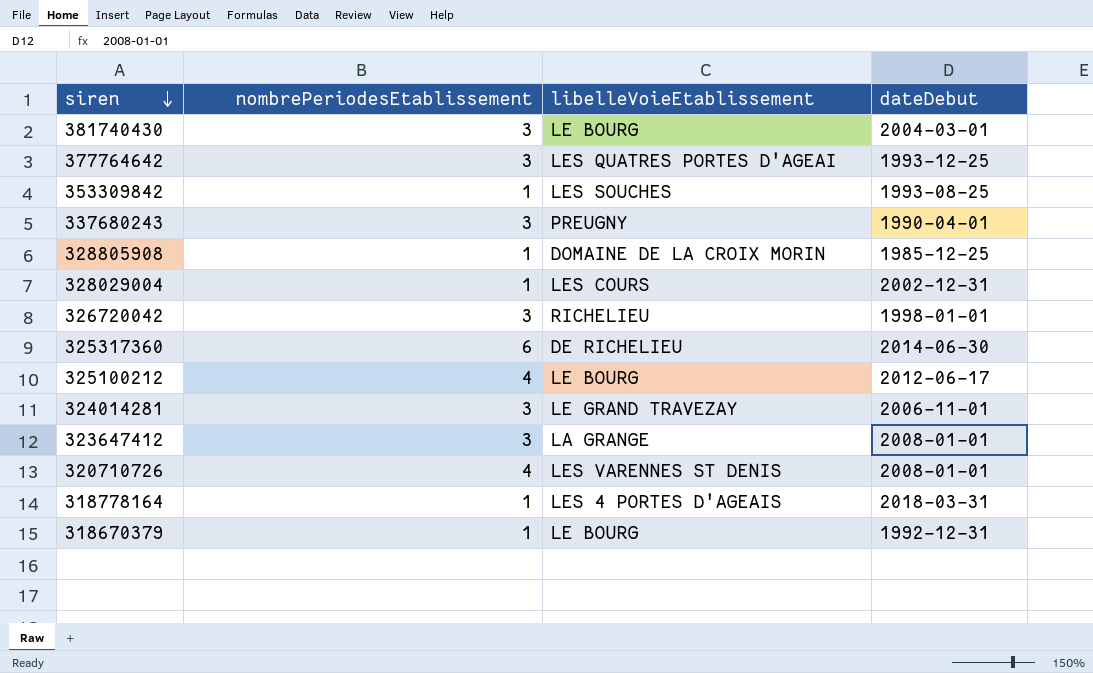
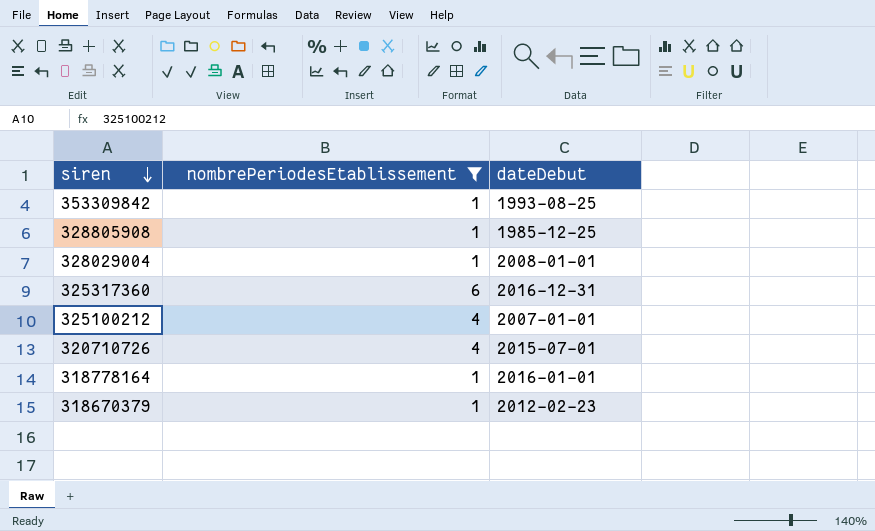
filter: none -> nombrePeriodesEtablissement != 3
column libelleVoieEtablissement | position: 3 -> none
328029004 | dateDebut: 2002-12-31 -> 2008-01-01
325317360 | dateDebut: 2014-06-30 -> 2016-12-31
325100212 | dateDebut: 2012-06-17 -> 2007-01-01
320710726 | dateDebut: 2008-01-01 -> 2015-07-01
318778164 | dateDebut: 2018-03-31 -> 2016-01-01
318670379 | dateDebut: 1992-12-31 -> 2012-02-23

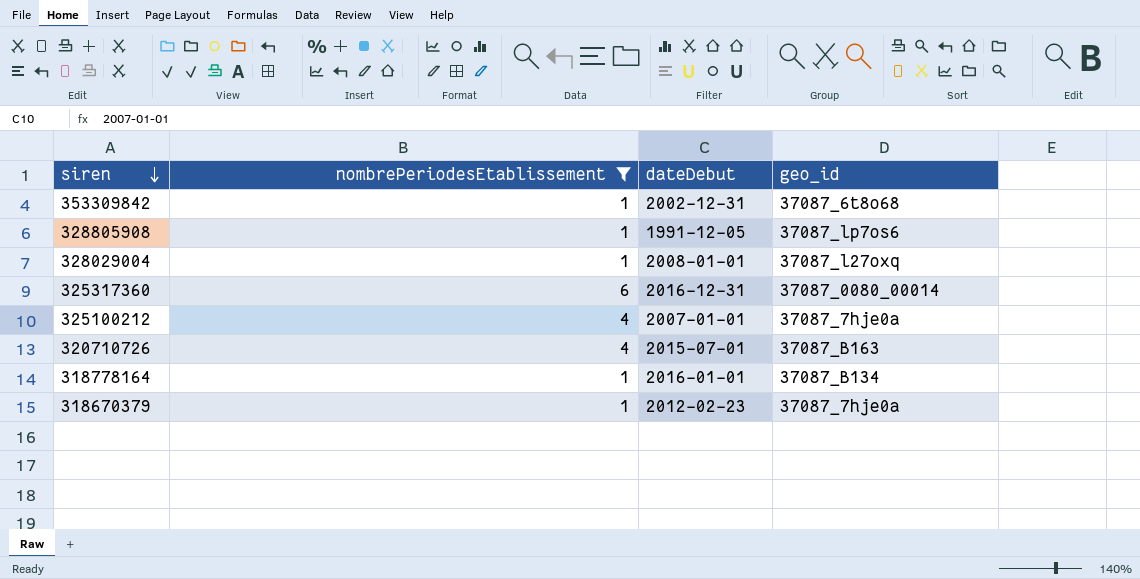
column geo_id | position: none -> 4
353309842 | dateDebut: 1993-08-25 -> 2002-12-31
328805908 | dateDebut: 1985-12-25 -> 1991-12-05

